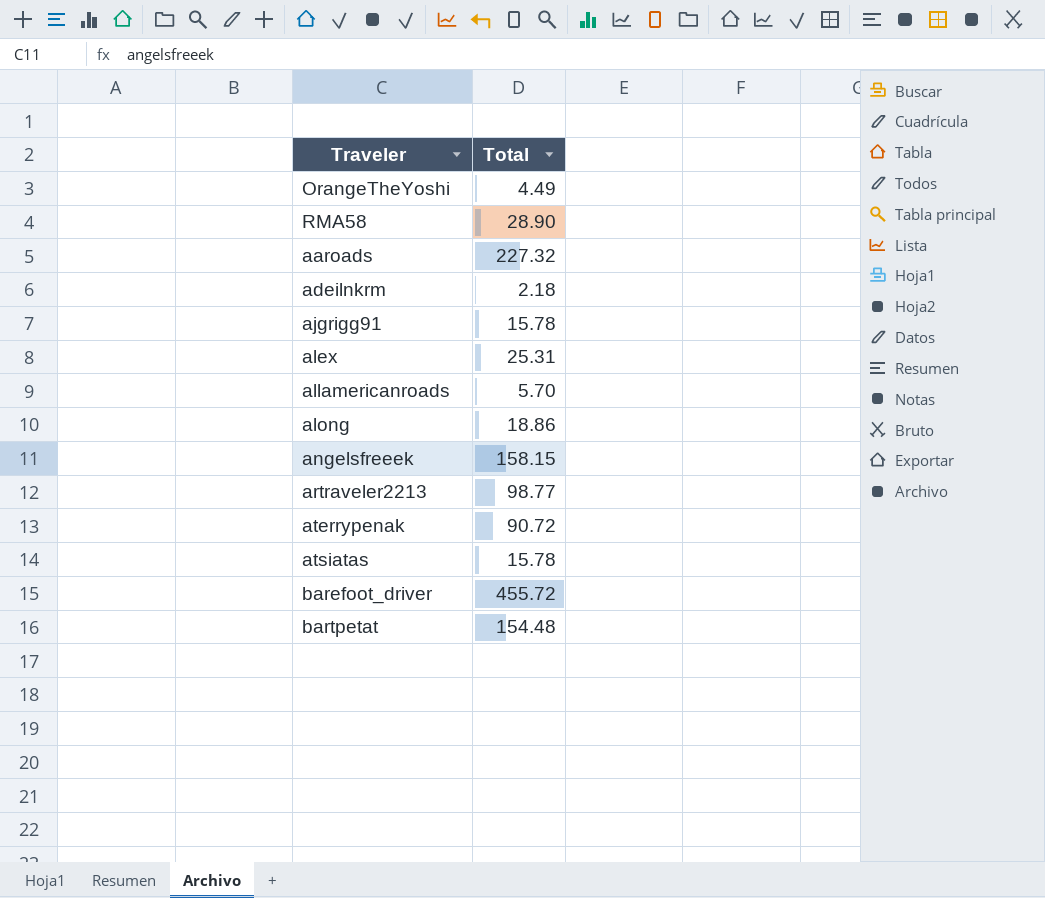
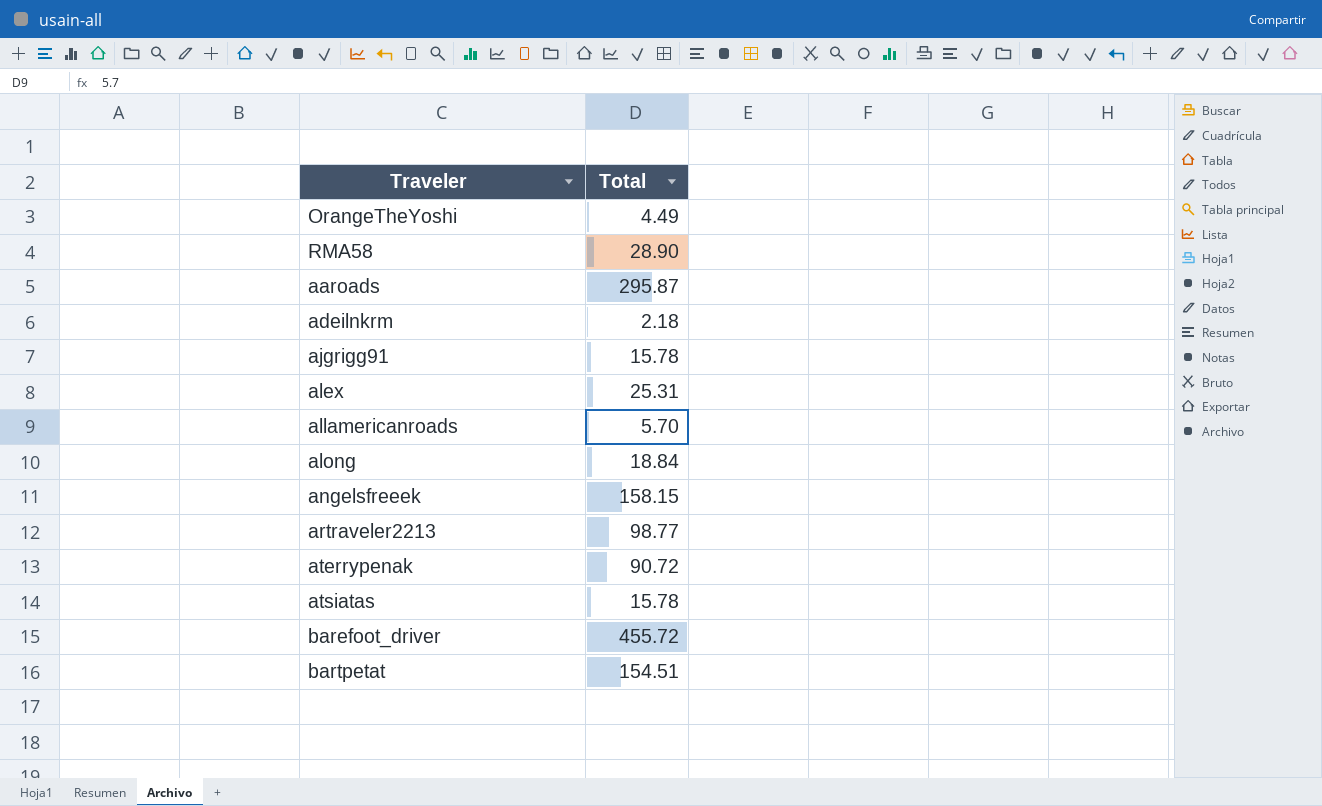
aaroads | Total: 227.32 -> 295.87
along | Total: 18.86 -> 18.84
bartpetat | Total: 154.48 -> 154.51

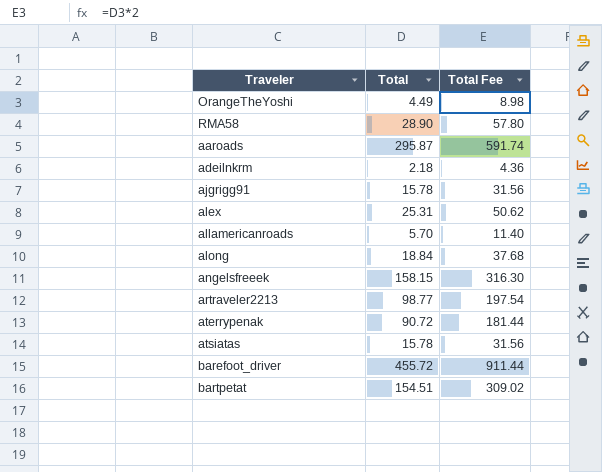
column Total Fee | formula: none -> [Total] * 2

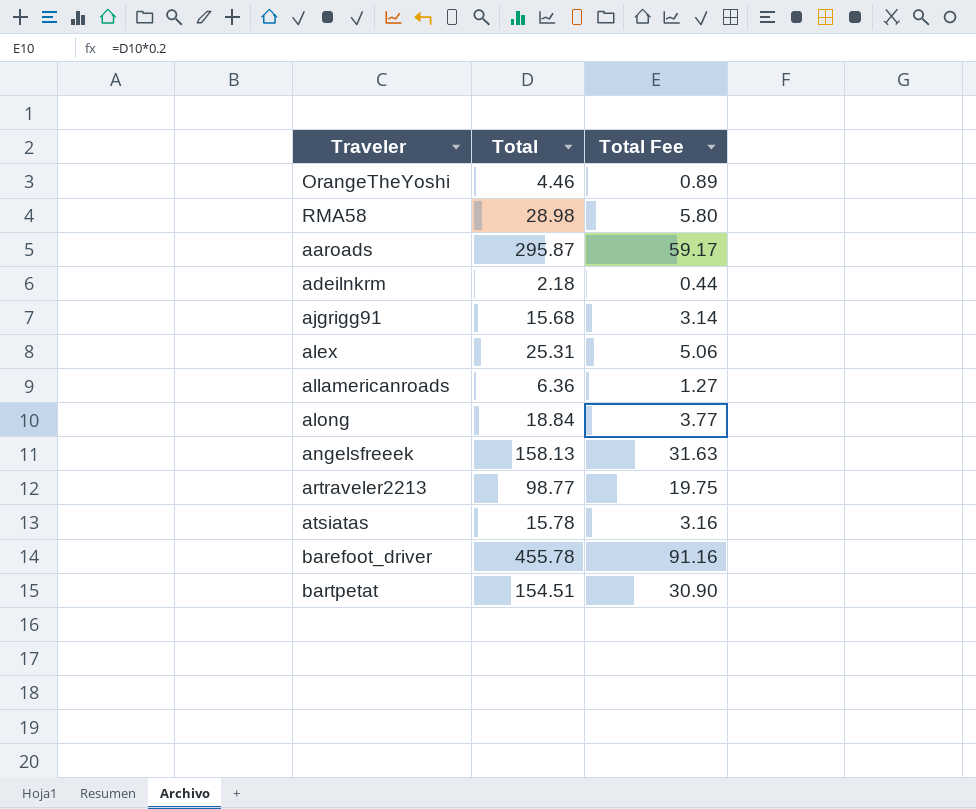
column Total Fee | formula: [Total] * 2 -> [Total] * 0.2
row aterrypenak: 90.72 | 181.44 -> none
OrangeTheYoshi | Total: 4.49 -> 4.46
RMA58 | Total: 28.90 -> 28.98
ajgrigg91 | Total: 15.78 -> 15.68
allamericanroads | Total: 5.70 -> 6.36
angelsfreeek | Total: 158.15 -> 158.13
barefoot_driver | Total: 455.72 -> 455.78

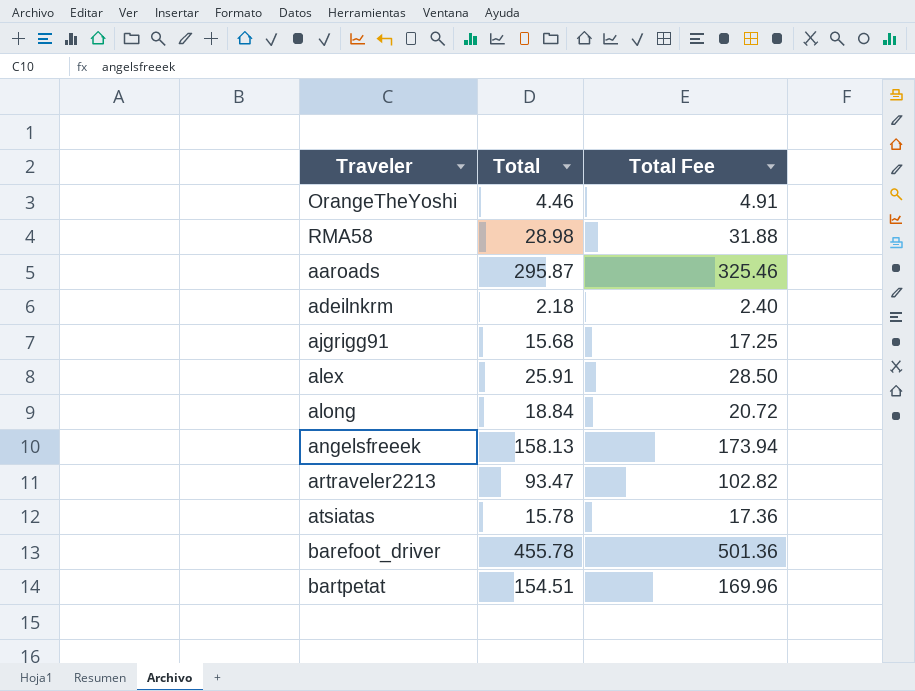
column Total Fee | formula: [Total] * 0.2 -> [Total] * 1.1
row allamericanroads: 6.36 | 1.27 -> none
alex | Total: 25.31 -> 25.91
artraveler2213 | Total: 98.77 -> 93.47

